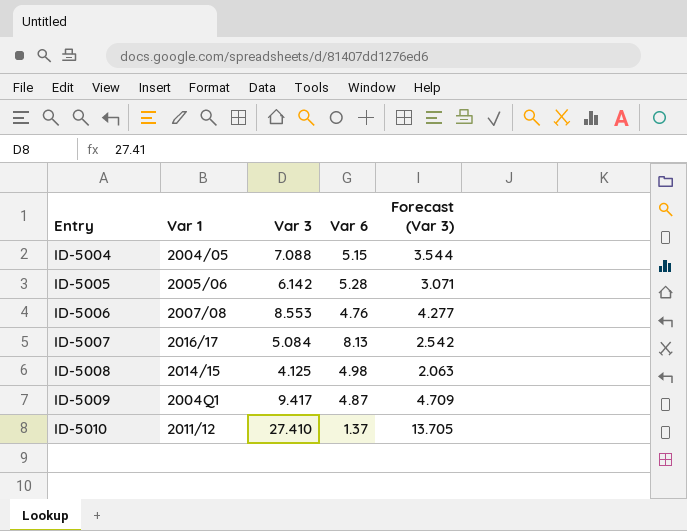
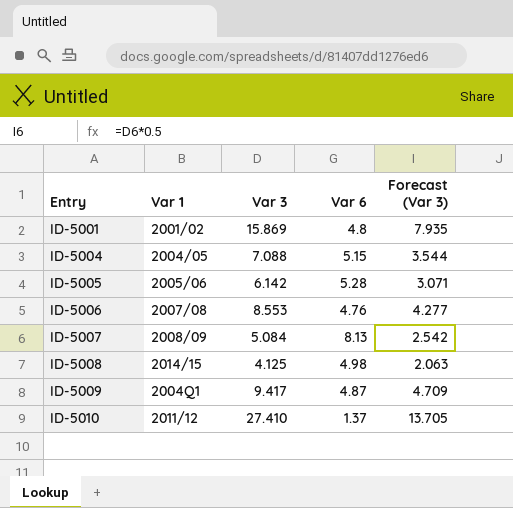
row ID-5001: none -> 2001/02 | 15.869 | 4.8 | 7.935
ID-5007 | Var 1: 2016/17 -> 2008/09

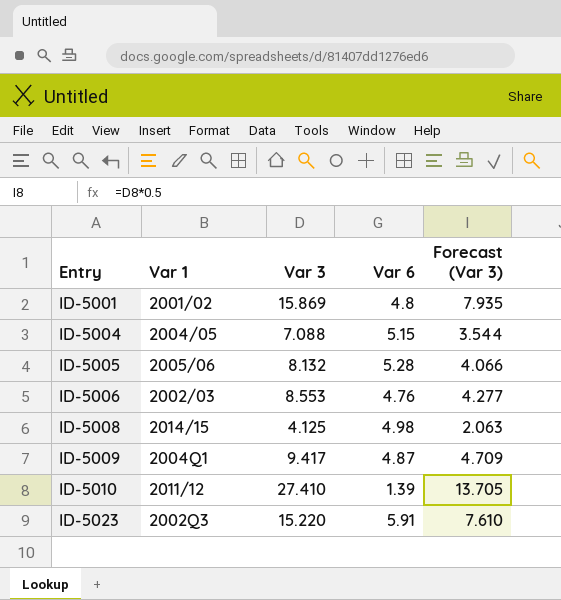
row ID-5007: 2008/09 | 5.084 | 8.13 | 2.542 -> none
ID-5005 | Var 3: 6.142 -> 8.132
ID-5005 | Forecast (Var 3): 3.071 -> 4.066
ID-5006 | Var 1: 2007/08 -> 2002/03
ID-5010 | Var 6: 1.37 -> 1.39
row ID-5023: none -> 2002Q3 | 15.220 | 5.91 | 7.610

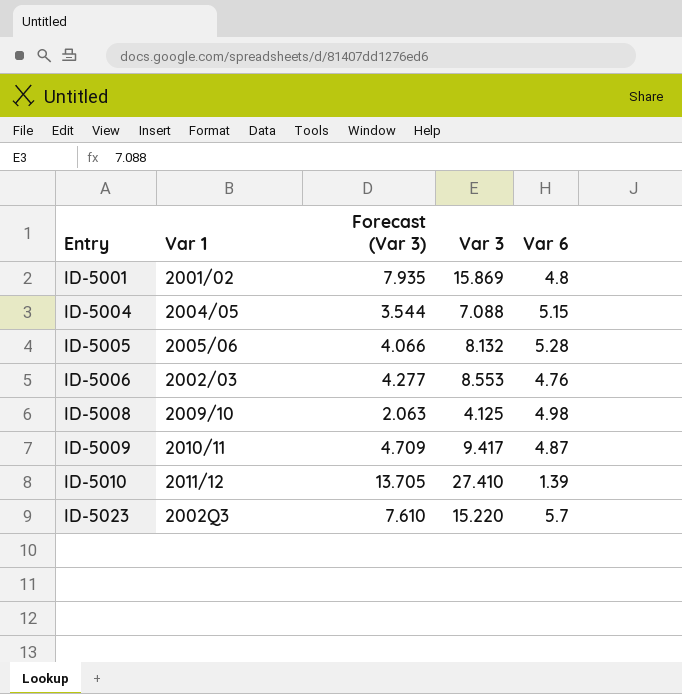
column Forecast (Var 3) | position: 5 -> 3
ID-5008 | Var 1: 2014/15 -> 2009/10
ID-5009 | Var 1: 2004Q1 -> 2010/11
ID-5023 | Var 6: 5.91 -> 5.7

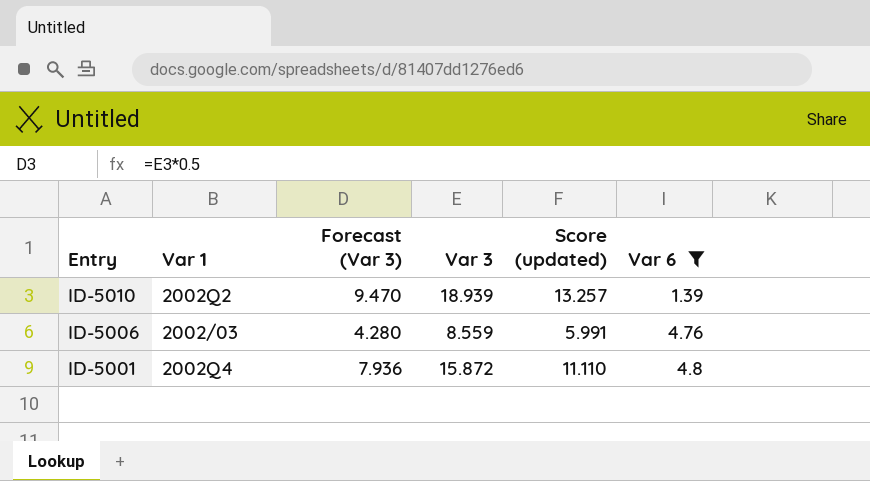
filter: none -> Var 6 <= 4.8
row order: Entry ascending -> Entry descending
column Score (updated) | formula: none -> [Var 3] * 0.7
ID-5010 | Var 1: 2011/12 -> 2002Q2
ID-5010 | Forecast (Var 3): 13.705 -> 9.470
ID-5010 | Var 3: 27.410 -> 18.939
ID-5006 | Forecast (Var 3): 4.277 -> 4.280
ID-5006 | Var 3: 8.553 -> 8.559
ID-5001 | Var 1: 2001/02 -> 2002Q4
ID-5001 | Forecast (Var 3): 7.935 -> 7.936
ID-5001 | Var 3: 15.869 -> 15.872

